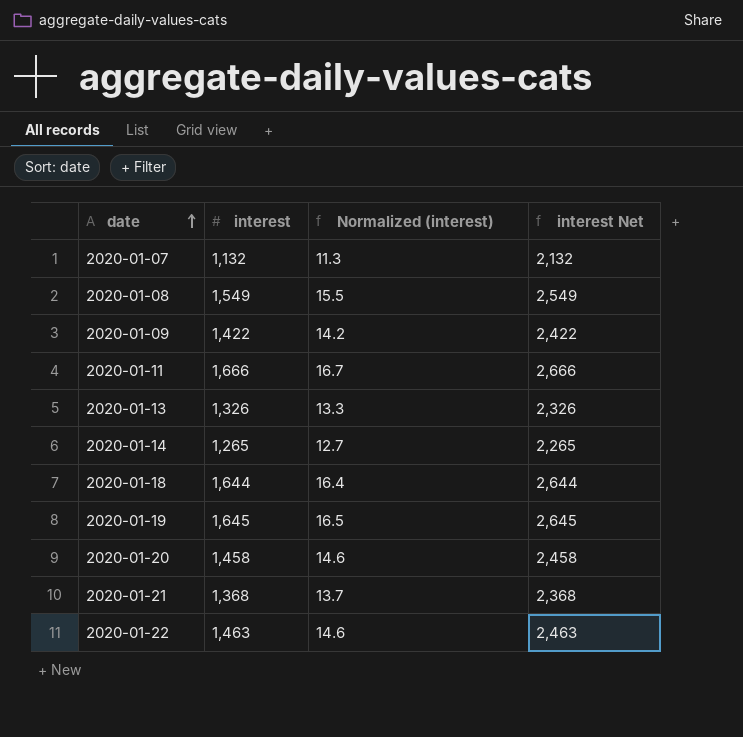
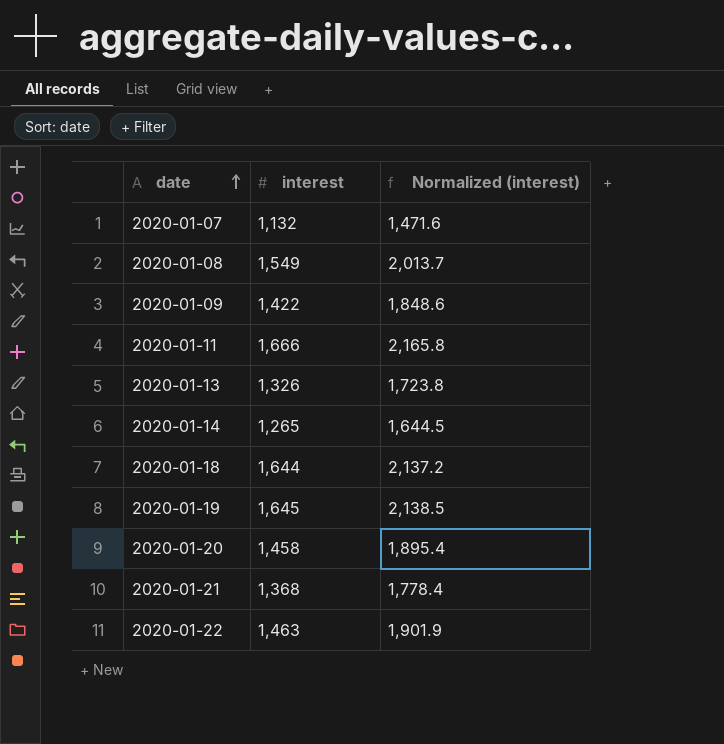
column interest Net | formula: [interest] + 1000 -> none
column Normalized (interest) | formula: [interest] * 0.01 -> [interest] * 1.3

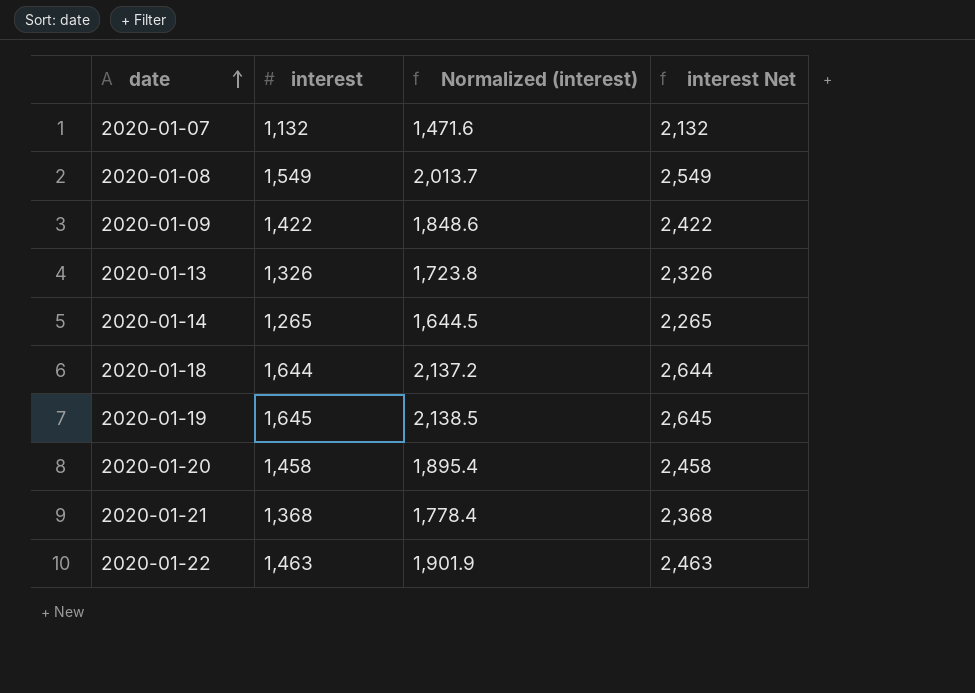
column interest Net | formula: none -> [interest] + 1000
row 2020-01-11: 1,666 | 2,165.8 -> none

